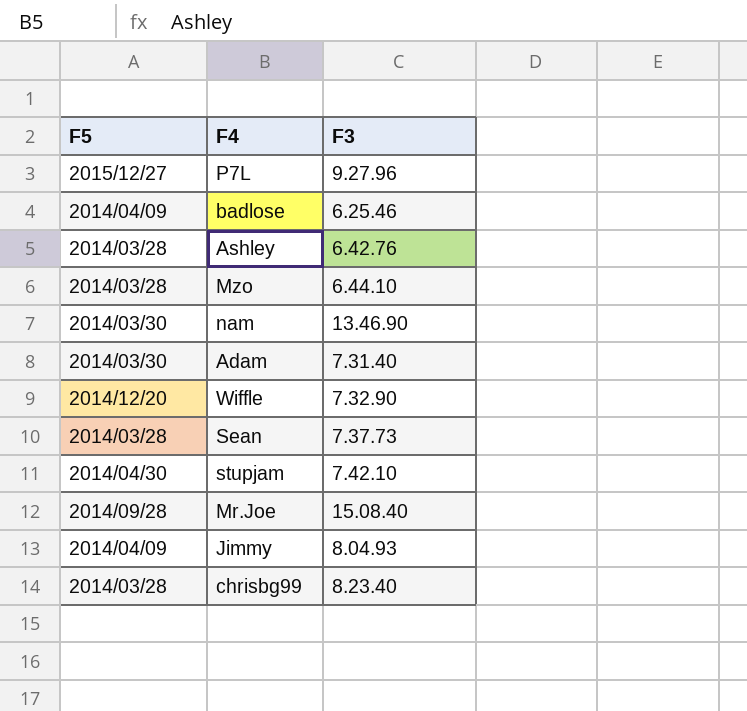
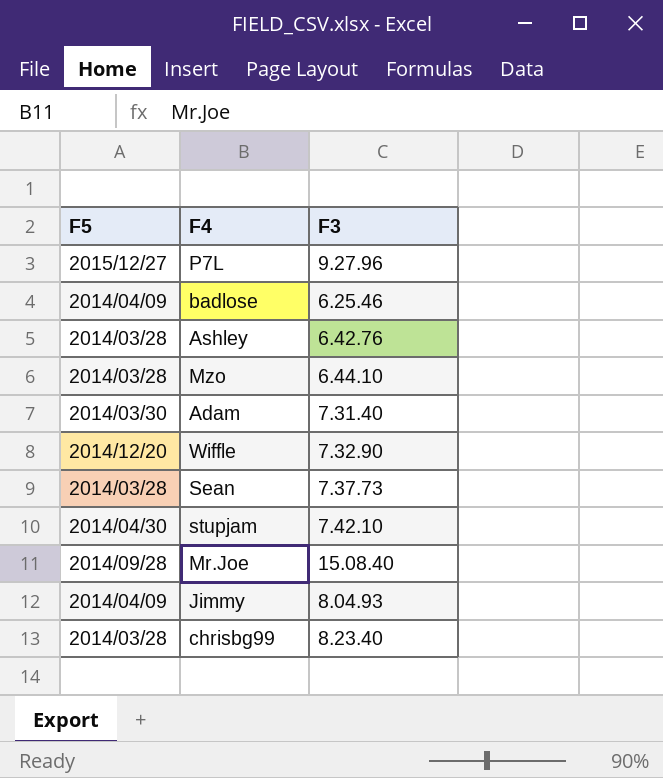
row nam: 2014/03/30 | 13.46.90 -> none

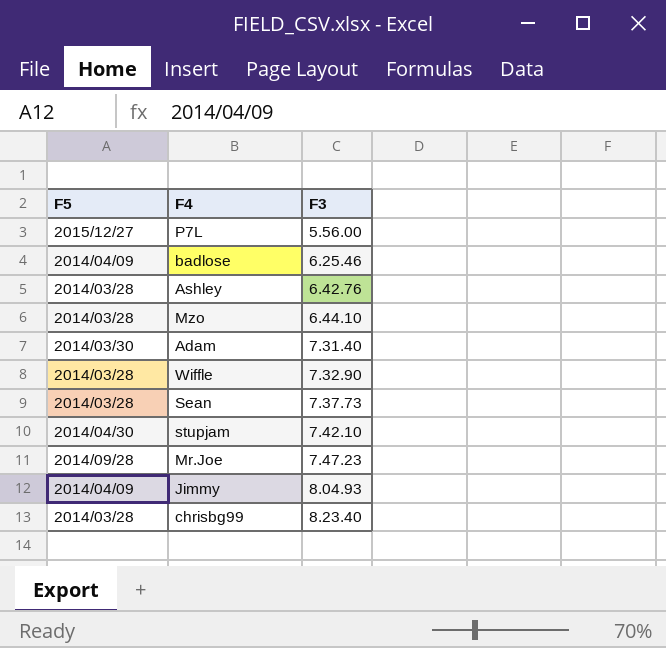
P7L | F3: 9.27.96 -> 5.56.00
Wiffle | F5: 2014/12/20 -> 2014/03/28
Mr.Joe | F3: 15.08.40 -> 7.47.23

